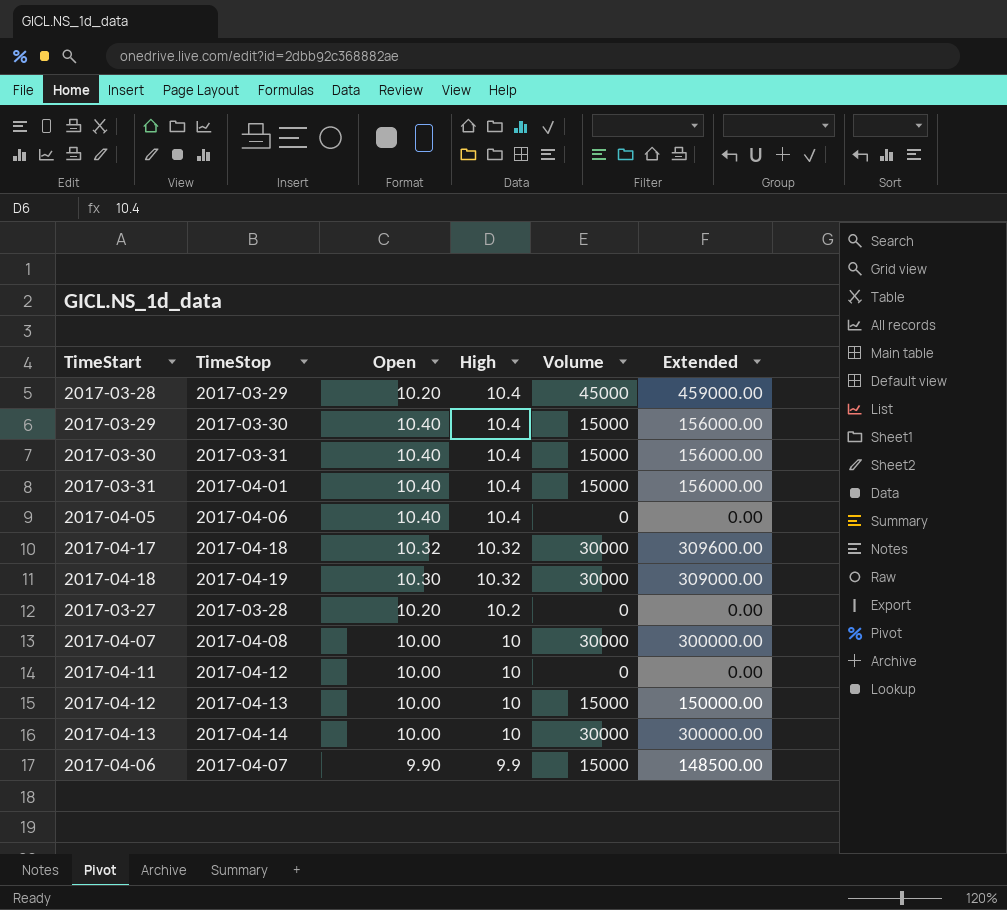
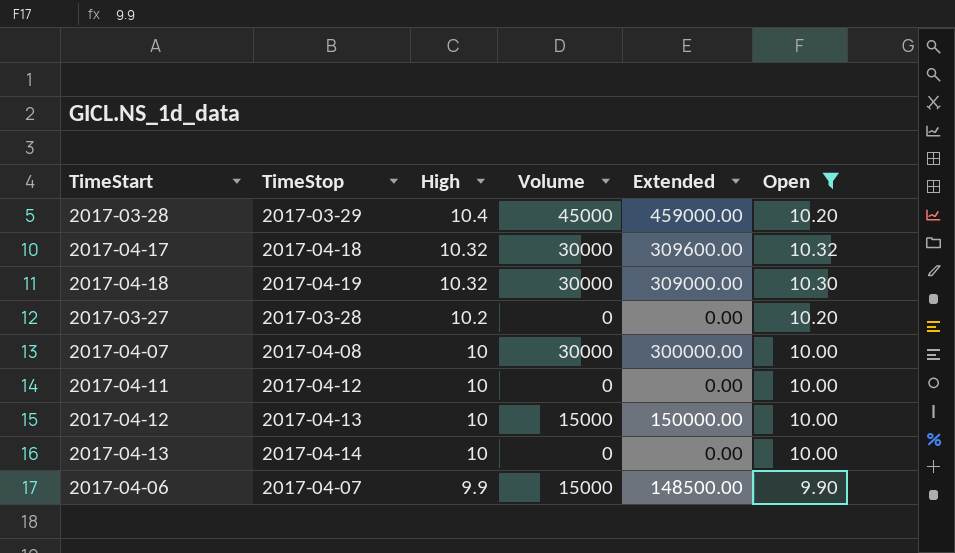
filter: none -> Open != 10.40
column Open | position: 3 -> 6
2017-04-13 | Volume: 30000 -> 0
2017-04-13 | Extended: 300000.00 -> 0.00

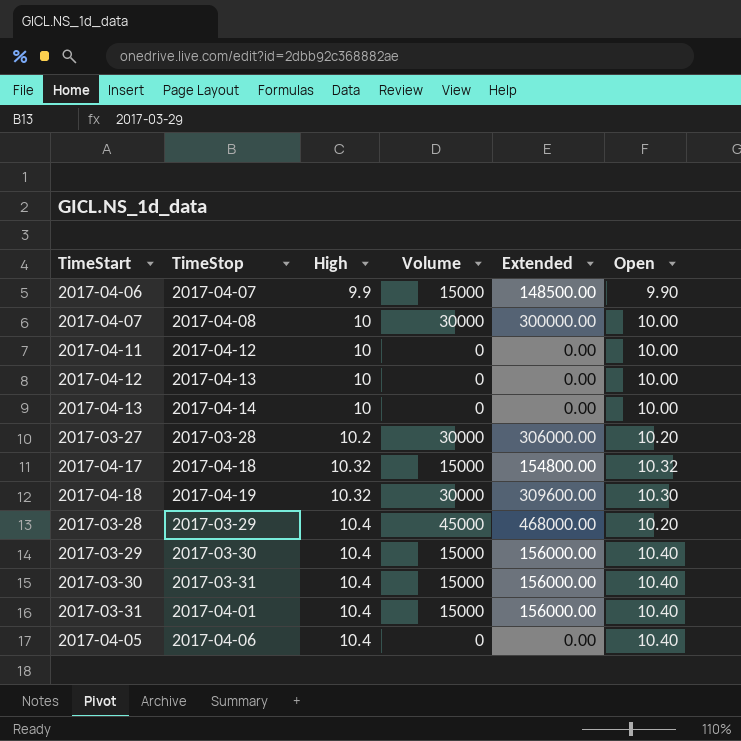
filter: Open != 10.40 -> none
row order: High descending -> High ascending
column Extended | formula: [Volume] * [Open] -> [High] * [Volume]
2017-04-12 | Volume: 15000 -> 0
2017-03-27 | Volume: 0 -> 30000
2017-04-17 | Volume: 30000 -> 15000

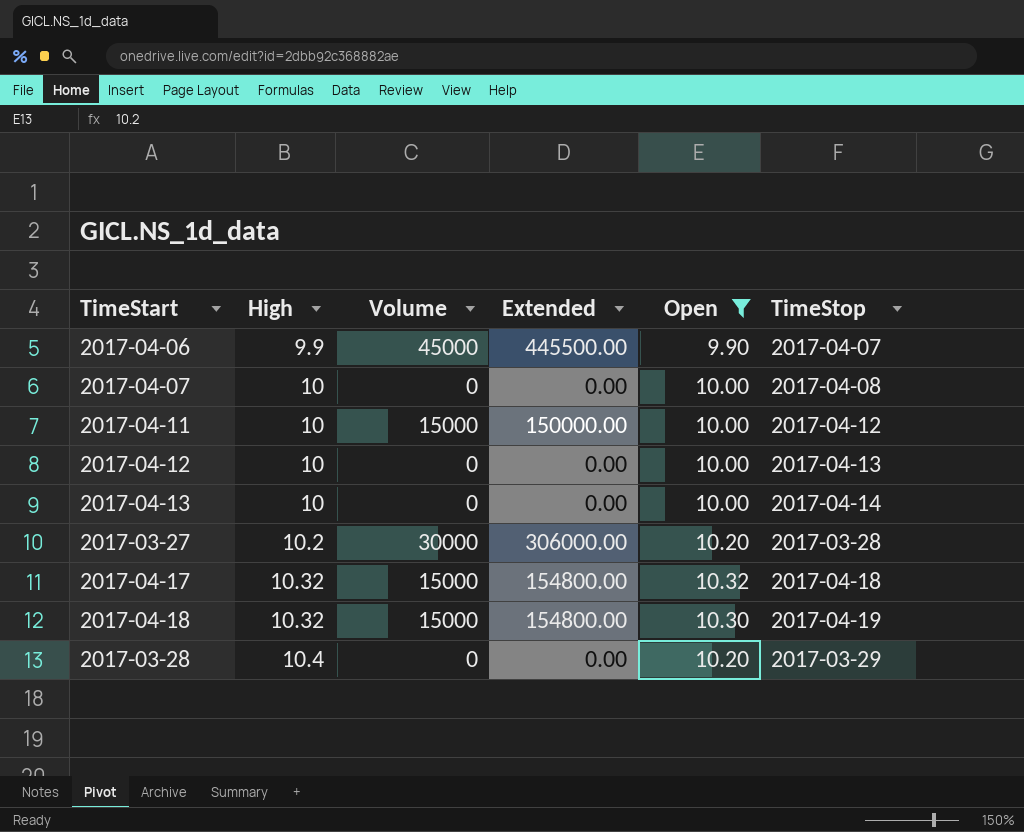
filter: none -> Open != 10.40
column TimeStop | position: 2 -> 6
2017-04-06 | Volume: 15000 -> 45000
2017-04-06 | Extended: 148500.00 -> 445500.00
2017-04-07 | Volume: 30000 -> 0
2017-04-07 | Extended: 300000.00 -> 0.00
2017-04-11 | Volume: 0 -> 15000
2017-04-11 | Extended: 0.00 -> 150000.00
2017-04-18 | Volume: 30000 -> 15000
2017-04-18 | Extended: 309600.00 -> 154800.00
2017-03-28 | Volume: 45000 -> 0
2017-03-28 | Extended: 468000.00 -> 0.00

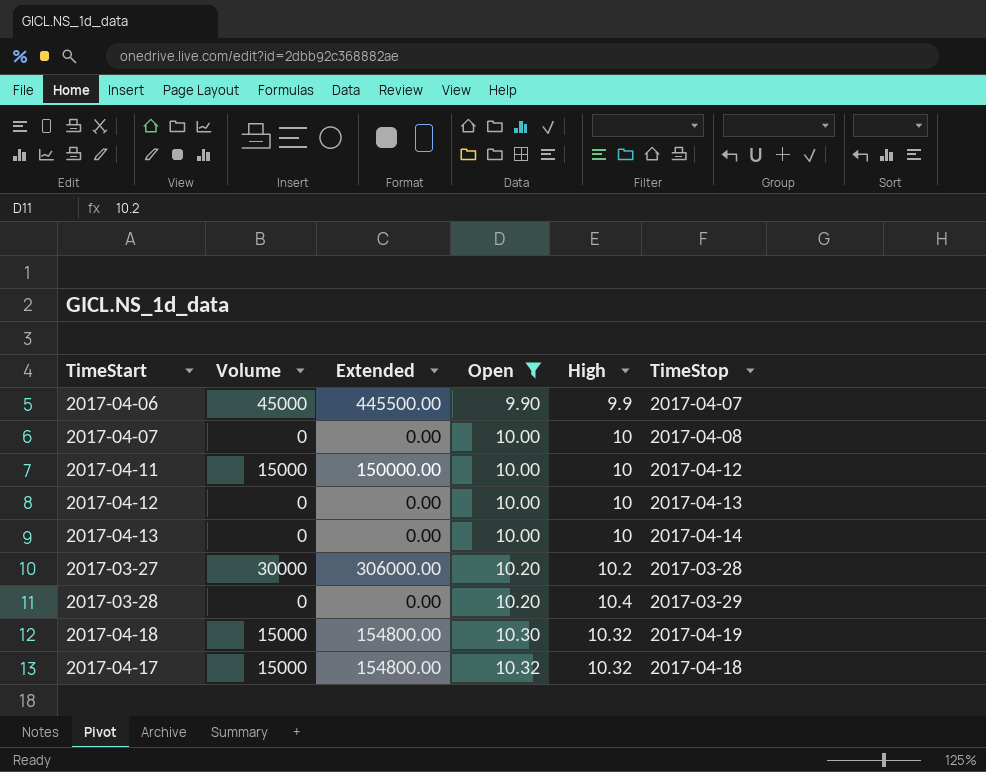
row order: High ascending -> Open ascending
column High | position: 2 -> 5

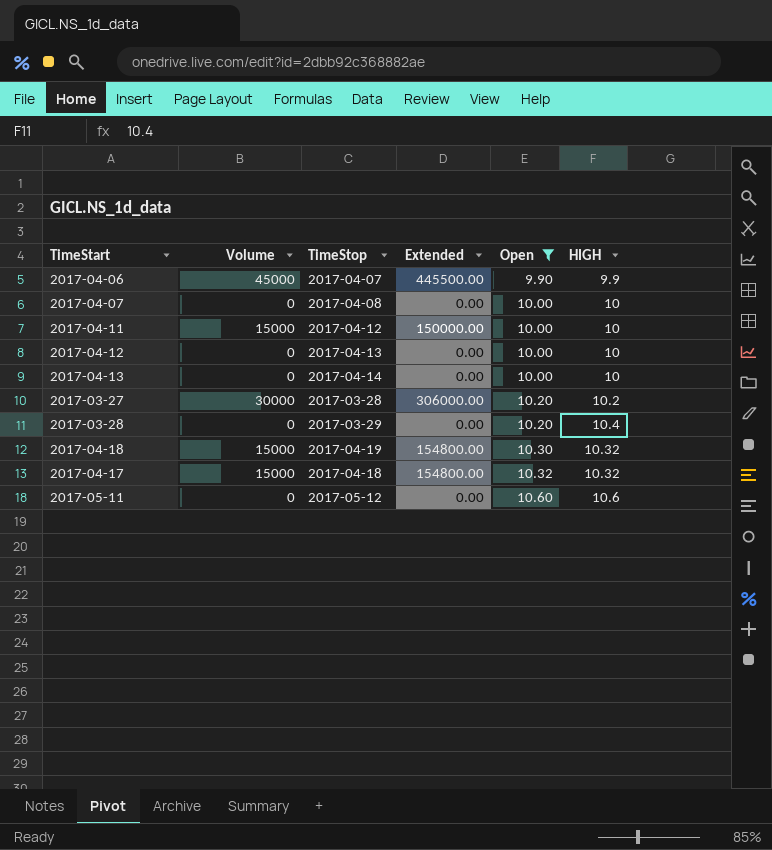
column TimeStop | position: 6 -> 3
column name: High -> HIGH
row 2017-05-11: none -> 0 | 2017-05-12 | 0.00 | 10.60 | 10.6

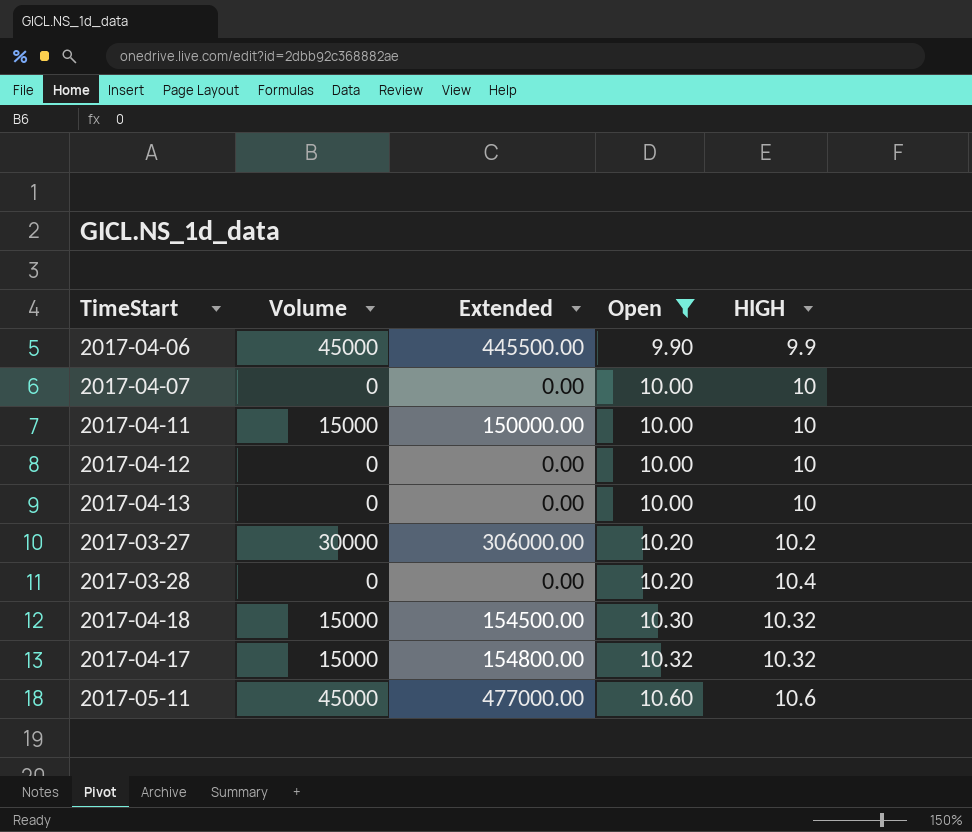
column TimeStop | position: 3 -> none
column Extended | formula: [Volume] * [HIGH] -> [Volume] * [Open]
2017-05-11 | Volume: 0 -> 45000

